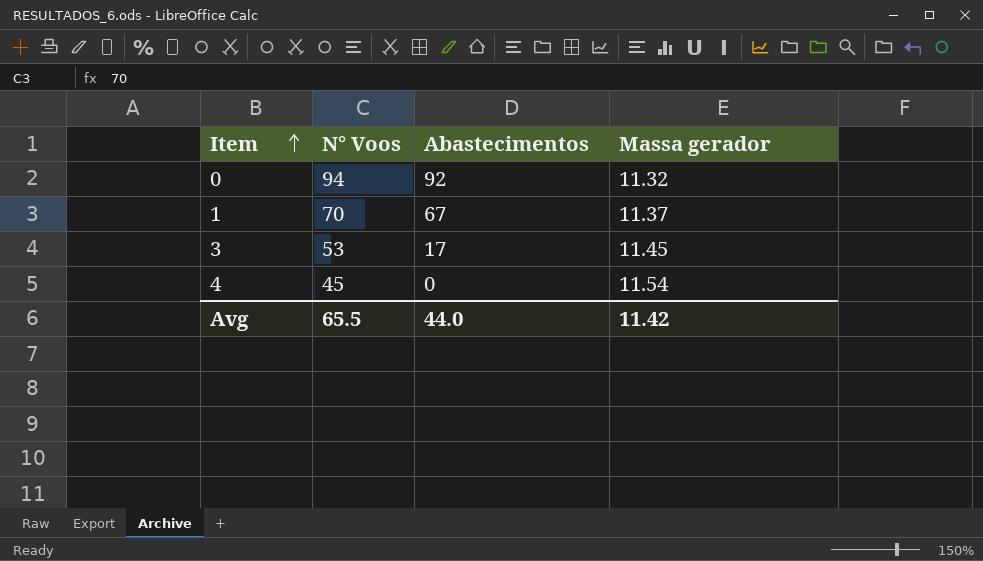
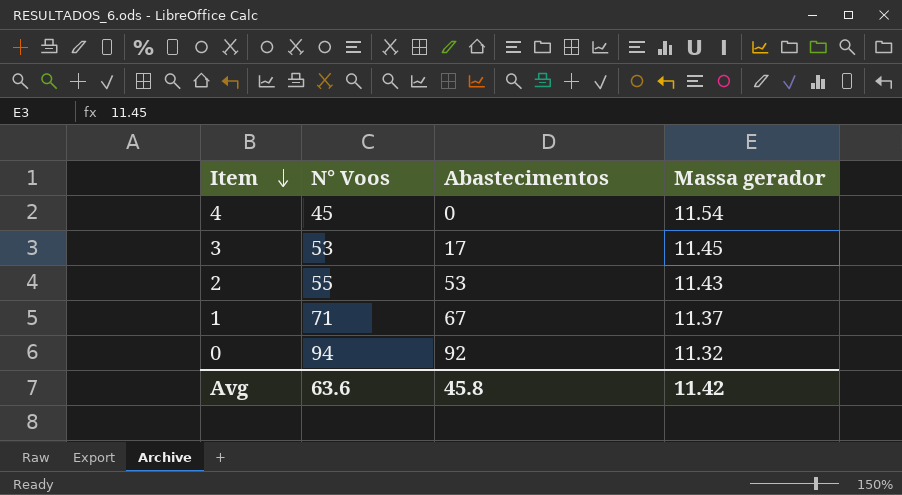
row order: Item ascending -> Item descending
row 2: none -> 55 | 53 | 11.43
1 | N° Voos: 70 -> 71
Avg | N° Voos: 65.5 -> 63.6
Avg | Abastecimentos: 44.0 -> 45.8

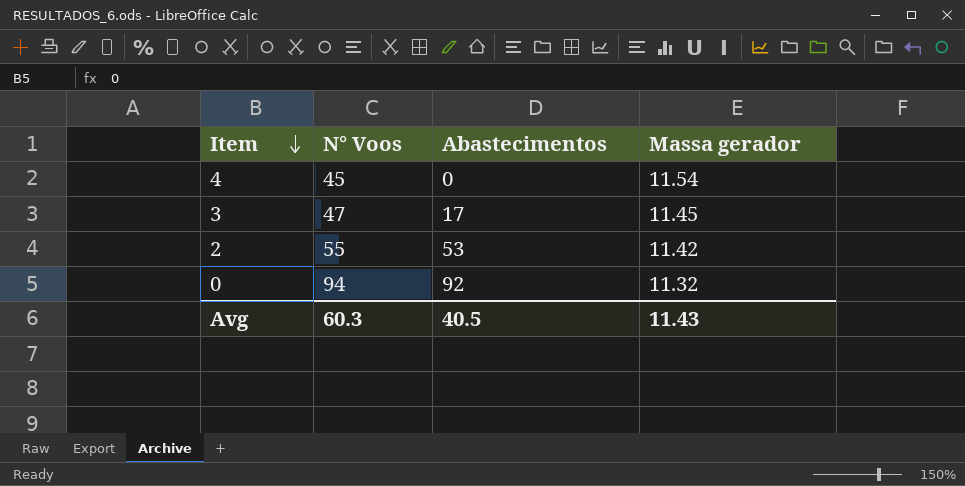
row 1: 71 | 67 | 11.37 -> none
3 | N° Voos: 53 -> 47
2 | Massa gerador: 11.43 -> 11.42
Avg | N° Voos: 63.6 -> 60.3
Avg | Abastecimentos: 45.8 -> 40.5
Avg | Massa gerador: 11.42 -> 11.43

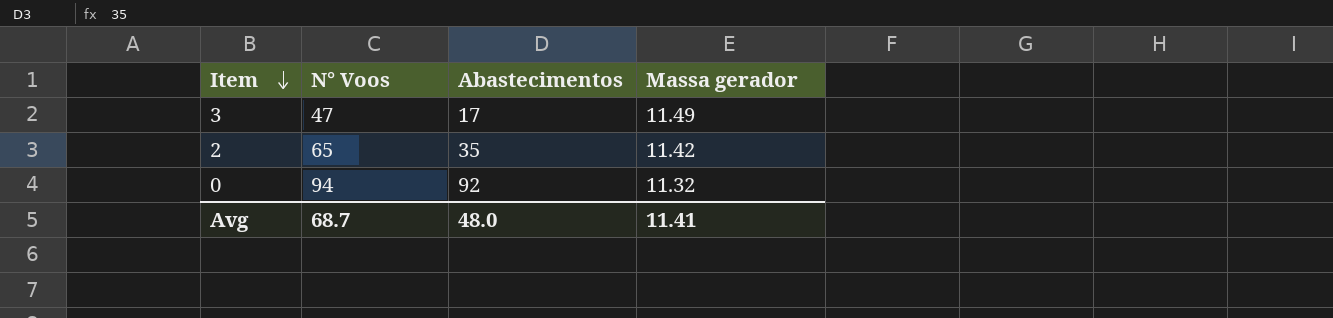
row 4: 45 | 0 | 11.54 -> none
3 | Massa gerador: 11.45 -> 11.49
2 | N° Voos: 55 -> 65
2 | Abastecimentos: 53 -> 35
Avg | N° Voos: 60.3 -> 68.7
Avg | Abastecimentos: 40.5 -> 48.0
Avg | Massa gerador: 11.43 -> 11.41

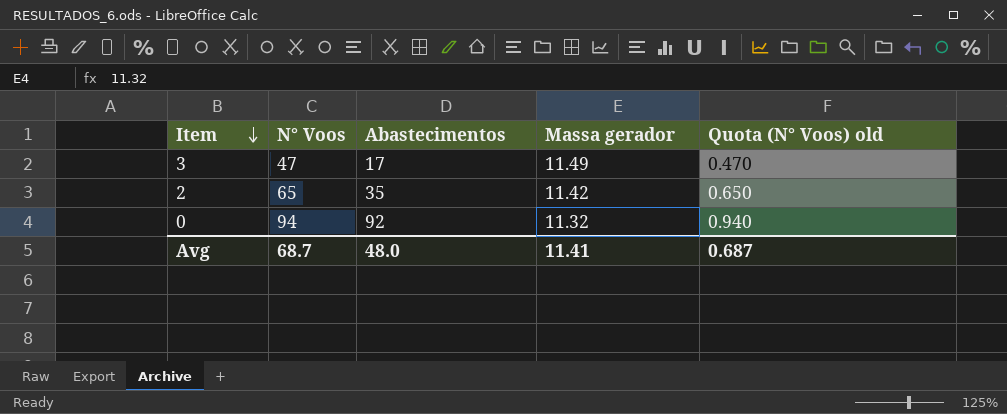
column Quota (N° Voos) old | formula: none -> [N° Voos] * 0.01

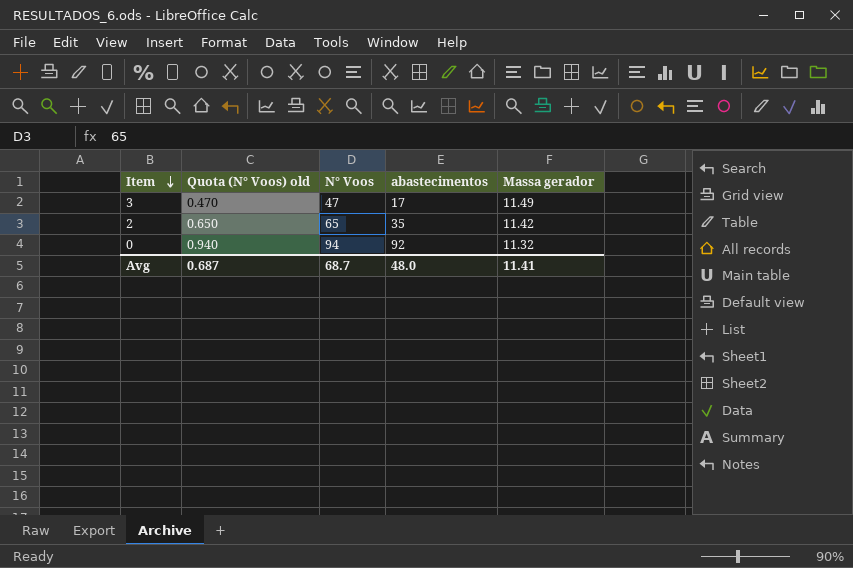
column Quota (N° Voos) old | position: 5 -> 2
column name: Abastecimentos -> abastecimentos

